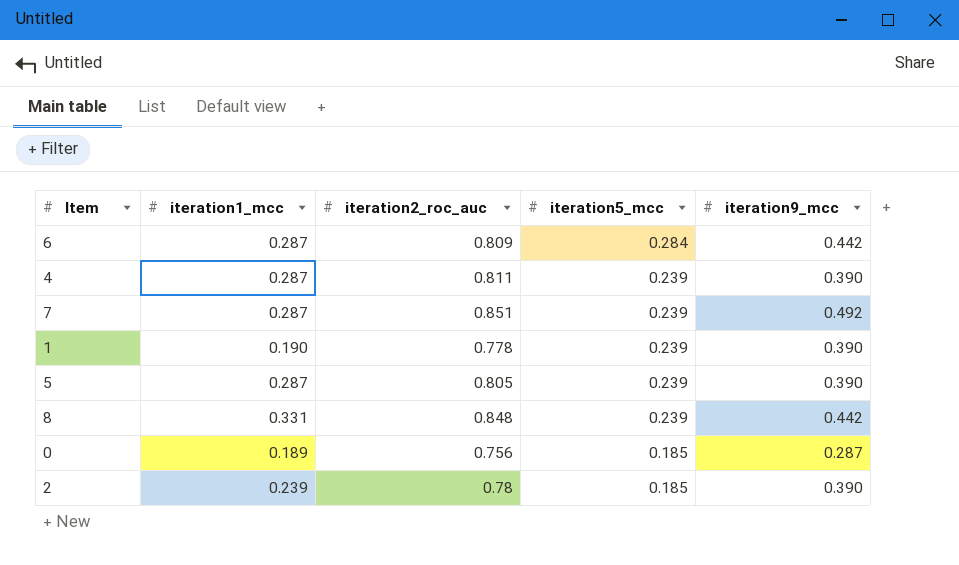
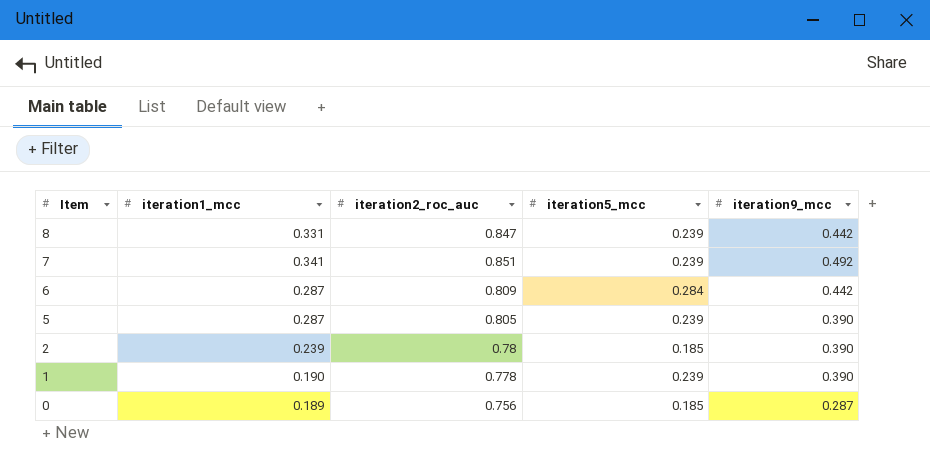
row order: iteration5_mcc descending -> Item descending
row 4: 0.287 | 0.811 | 0.239 | 0.390 -> none
8 | iteration2_roc_auc: 0.848 -> 0.847
7 | iteration1_mcc: 0.287 -> 0.341

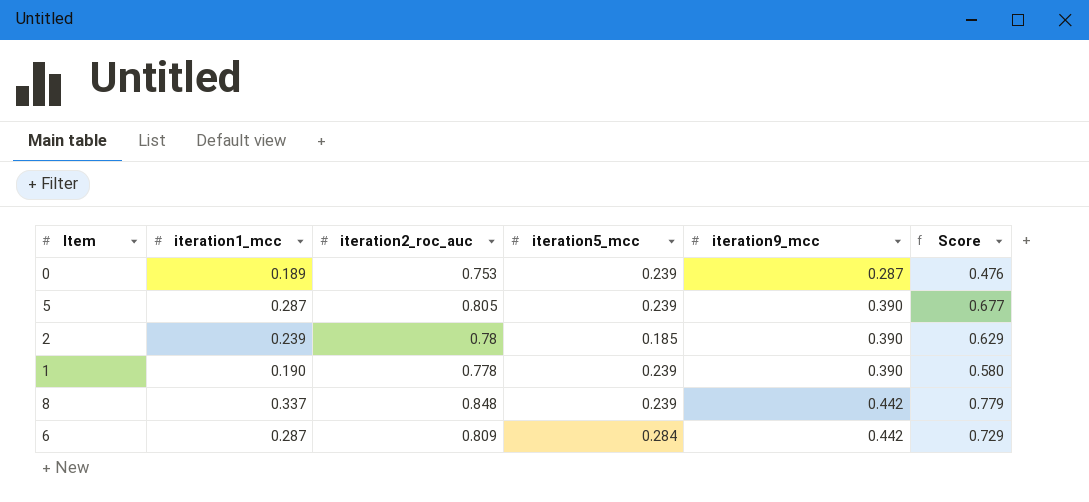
row order: Item descending -> iteration9_mcc ascending
column Score | formula: none -> [iteration1_mcc] + [iteration9_mcc]
row 7: 0.341 | 0.851 | 0.239 | 0.492 -> none
0 | iteration2_roc_auc: 0.756 -> 0.753
0 | iteration5_mcc: 0.185 -> 0.239
8 | iteration1_mcc: 0.331 -> 0.337
8 | iteration2_roc_auc: 0.847 -> 0.848

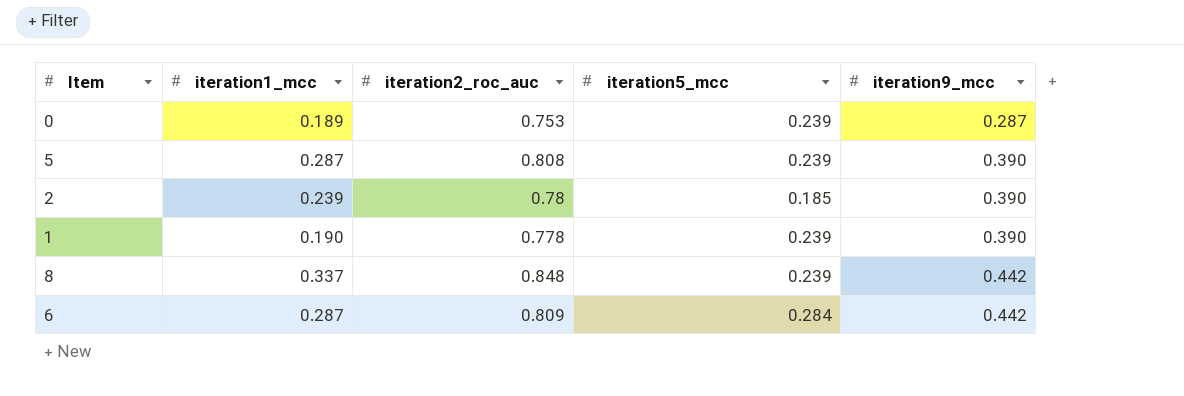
column Score | formula: [iteration1_mcc] + [iteration9_mcc] -> none
5 | iteration2_roc_auc: 0.805 -> 0.808

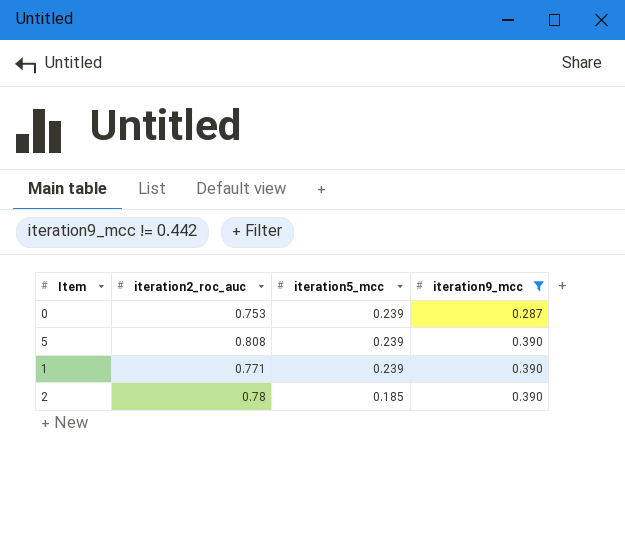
filter: none -> iteration9_mcc != 0.442
row order: iteration9_mcc ascending -> iteration5_mcc descending
column iteration1_mcc | position: 2 -> none
1 | iteration2_roc_auc: 0.778 -> 0.771

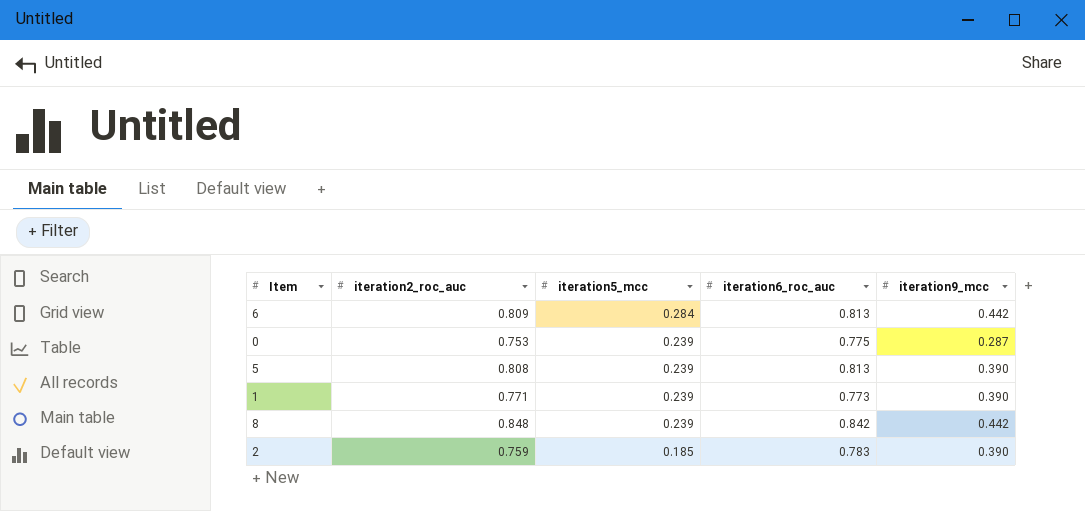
filter: iteration9_mcc != 0.442 -> none
column iteration6_roc_auc | position: none -> 4
2 | iteration2_roc_auc: 0.78 -> 0.759

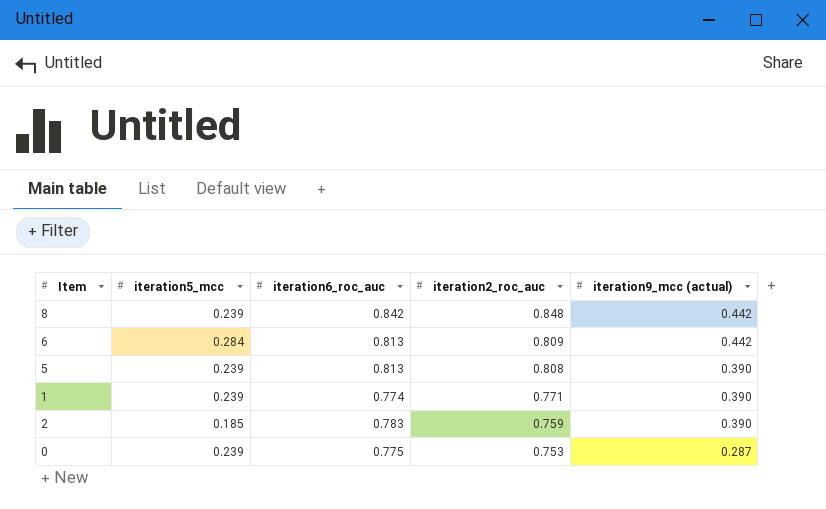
row order: iteration5_mcc descending -> iteration2_roc_auc descending
column iteration2_roc_auc | position: 2 -> 4
column name: iteration9_mcc -> iteration9_mcc (actual)
1 | iteration6_roc_auc: 0.773 -> 0.774

